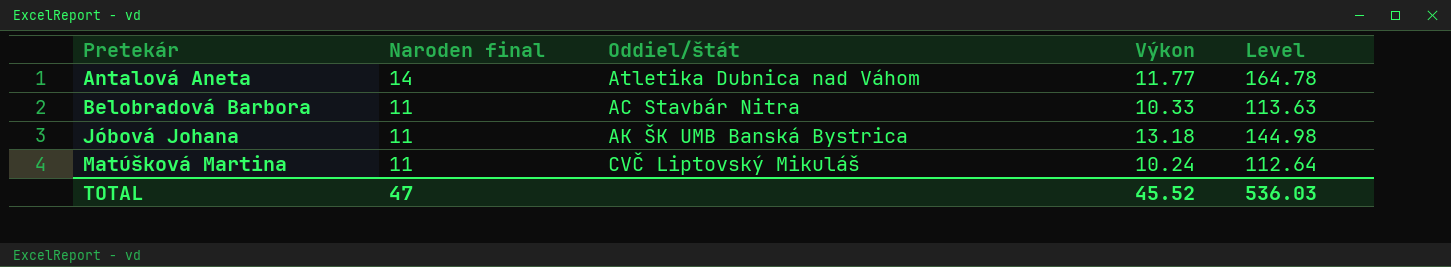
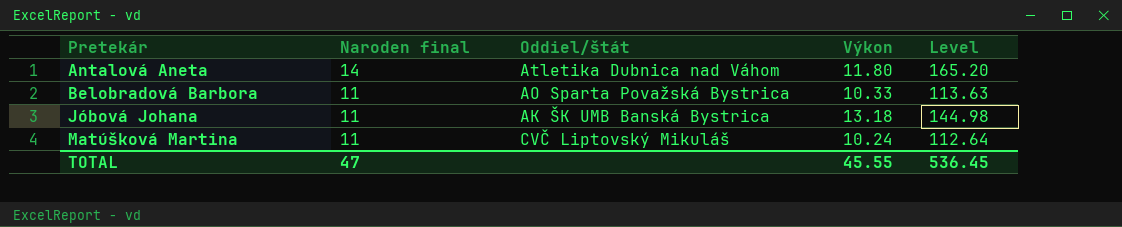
Antalová Aneta | Výkon: 11.77 -> 11.80
Antalová Aneta | Level: 164.78 -> 165.20
Belobradová Barbora | Oddiel/štát: AC Stavbár Nitra -> AO Sparta Považská Bystrica
TOTAL | Výkon: 45.52 -> 45.55
TOTAL | Level: 536.03 -> 536.45

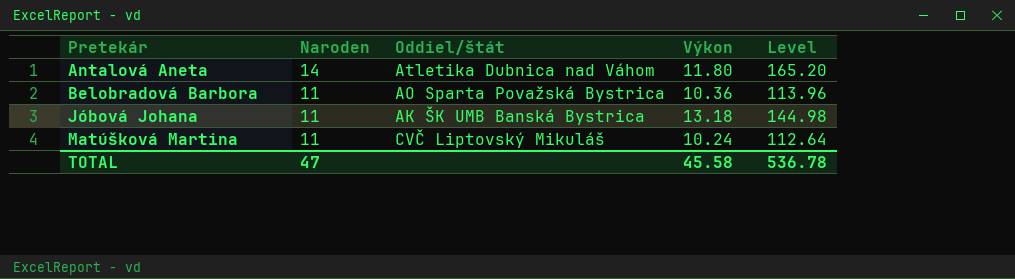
column name: Naroden final -> Naroden
Belobradová Barbora | Výkon: 10.33 -> 10.36
Belobradová Barbora | Level: 113.63 -> 113.96
TOTAL | Výkon: 45.55 -> 45.58
TOTAL | Level: 536.45 -> 536.78

